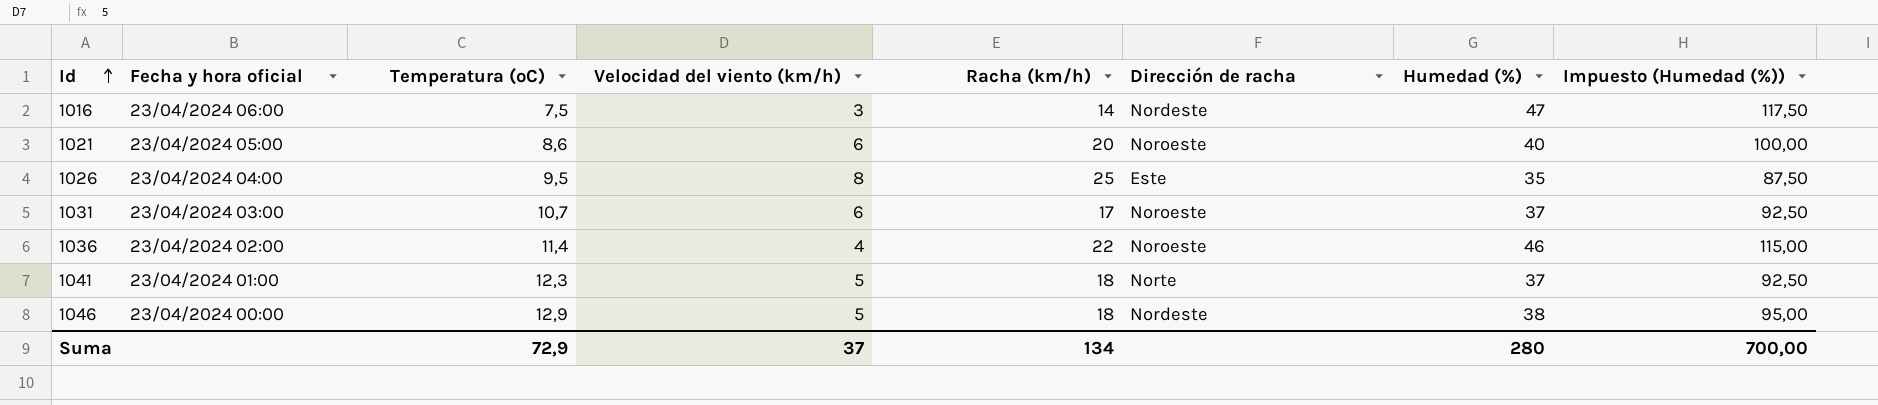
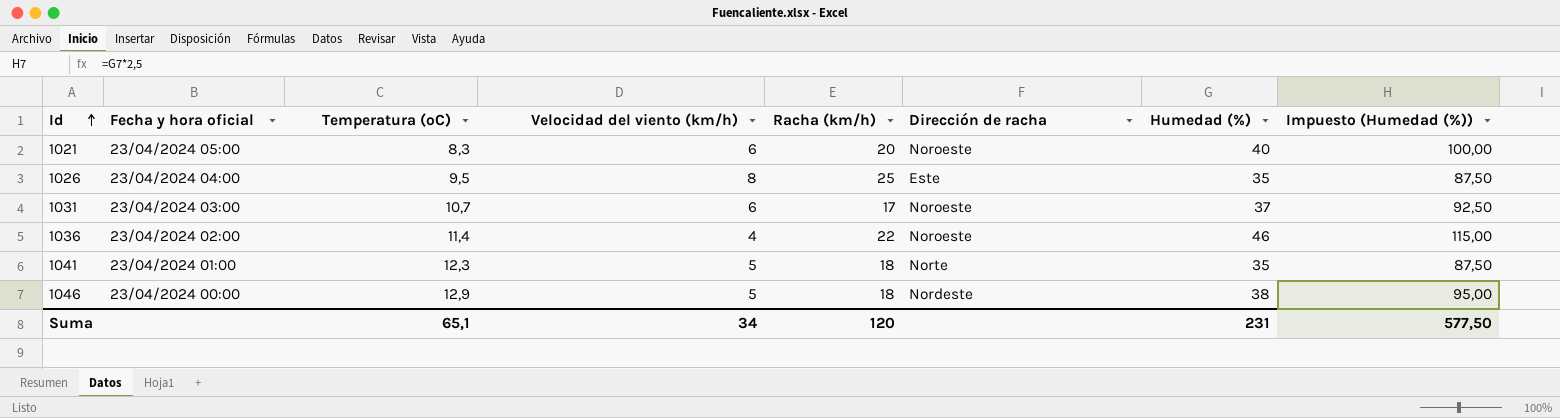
row 1016: 23/04/2024 06:00 | 7,5 | 3 | 14 | Nordeste | 47 | 117,50 -> none
1021 | Temperatura (ºC): 8,6 -> 8,3
1041 | Humedad (%): 37 -> 35
1041 | Impuesto (Humedad (%)): 92,50 -> 87,50
Suma | Temperatura (ºC): 72,9 -> 65,1
Suma | Velocidad del viento (km/h): 37 -> 34
Suma | Racha (km/h): 134 -> 120
Suma | Humedad (%): 280 -> 231
Suma | Impuesto (Humedad (%)): 700,00 -> 577,50

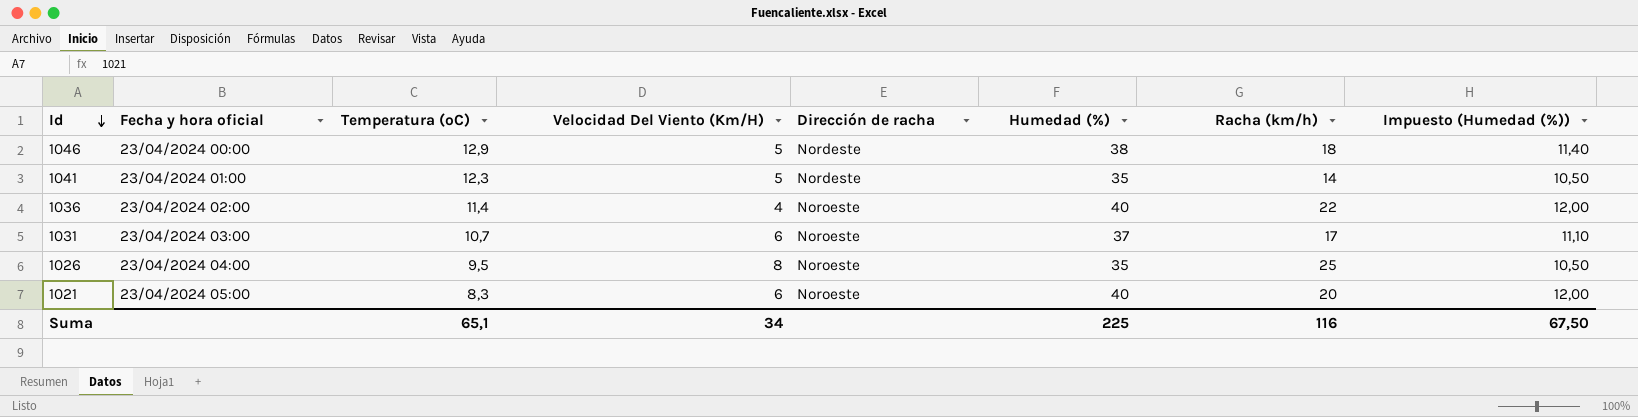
row order: Id ascending -> Id descending
column name: Velocidad del viento (km/h) -> Velocidad Del Viento (Km/H)
column Racha (km/h) | position: 5 -> 7
column Impuesto (Humedad (%)) | formula: [Humedad (%)] * 2,5 -> [Humedad (%)] * 0,3
1041 | Dirección de racha: Norte -> Nordeste
1041 | Racha (km/h): 18 -> 14
1036 | Humedad (%): 46 -> 40
1026 | Dirección de racha: Este -> Noroeste
Suma | Humedad (%): 231 -> 225
Suma | Racha (km/h): 120 -> 116
Suma | Impuesto (Humedad (%)): 577,50 -> 67,50

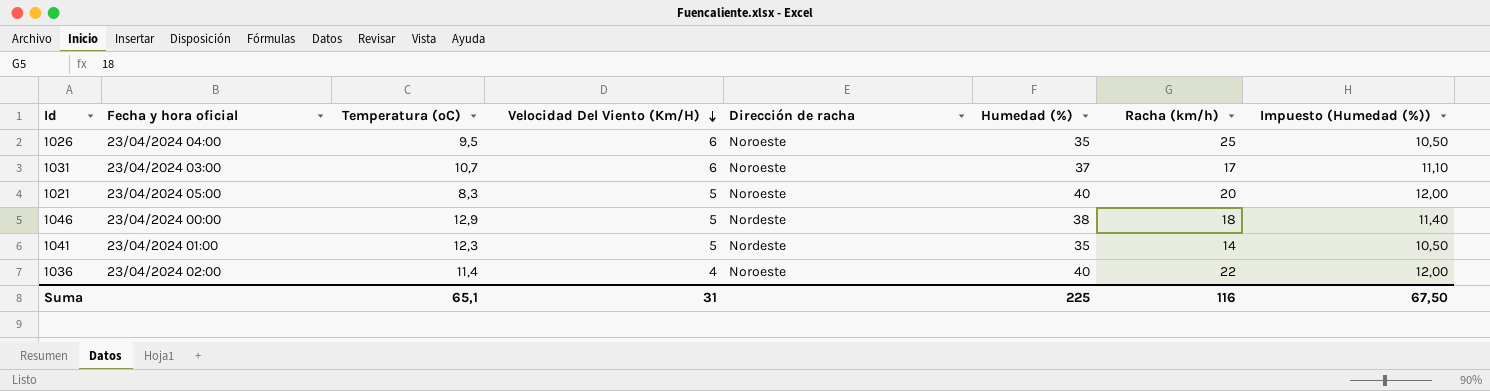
row order: Id descending -> Velocidad Del Viento (Km/H) descending
1026 | Velocidad Del Viento (Km/H): 8 -> 6
1021 | Velocidad Del Viento (Km/H): 6 -> 5
Suma | Velocidad Del Viento (Km/H): 34 -> 31

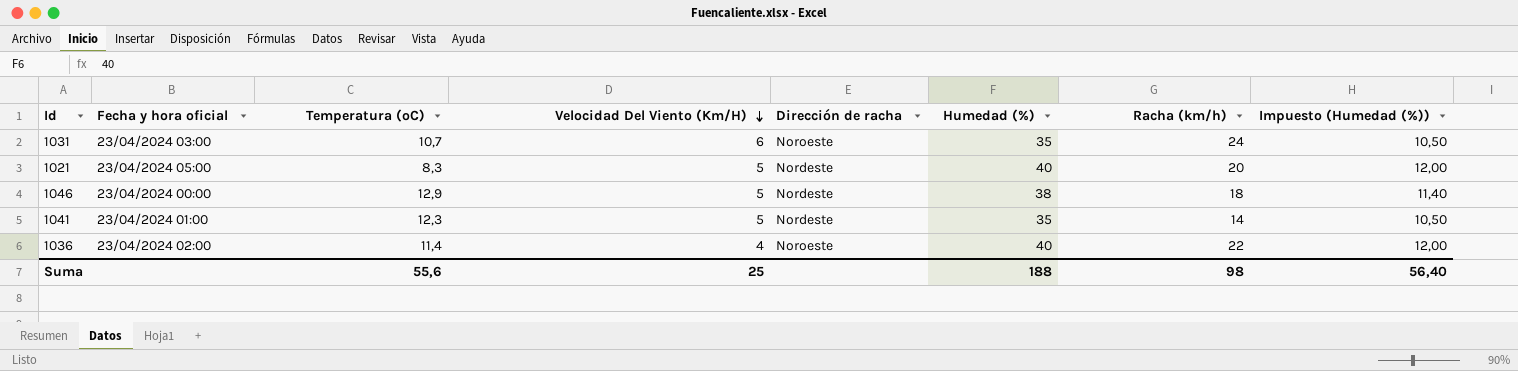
row 1026: 23/04/2024 04:00 | 9,5 | 6 | Noroeste | 35 | 25 | 10,50 -> none
1031 | Humedad (%): 37 -> 35
1031 | Racha (km/h): 17 -> 24
1031 | Impuesto (Humedad (%)): 11,10 -> 10,50
1021 | Dirección de racha: Noroeste -> Nordeste
Suma | Temperatura (ºC): 65,1 -> 55,6
Suma | Velocidad Del Viento (Km/H): 31 -> 25
Suma | Humedad (%): 225 -> 188
Suma | Racha (km/h): 116 -> 98
Suma | Impuesto (Humedad (%)): 67,50 -> 56,40

